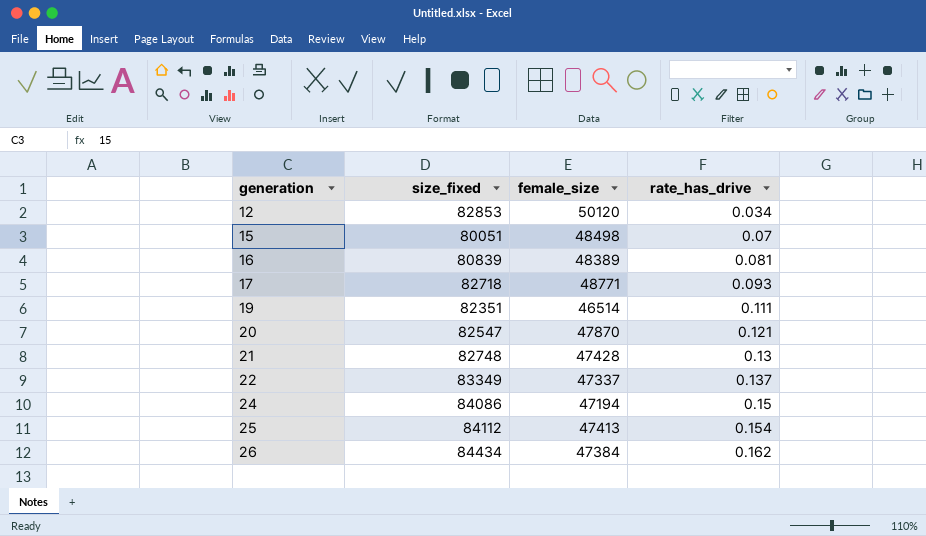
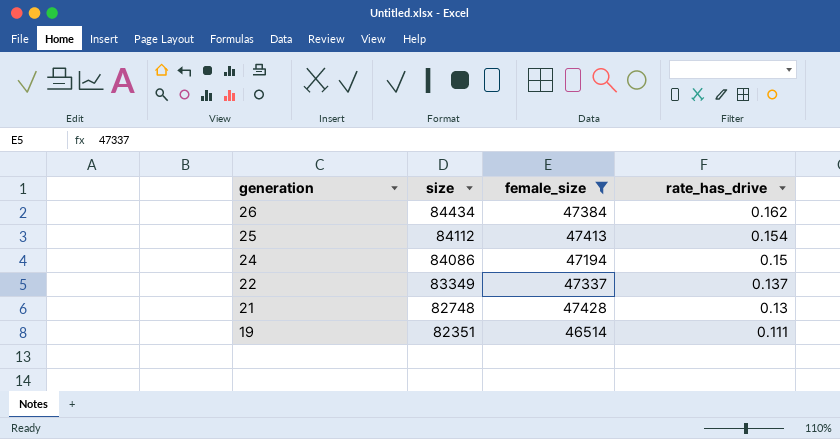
filter: none -> female_size <= 47428
row order: generation ascending -> generation descending
column name: size_fixed -> size

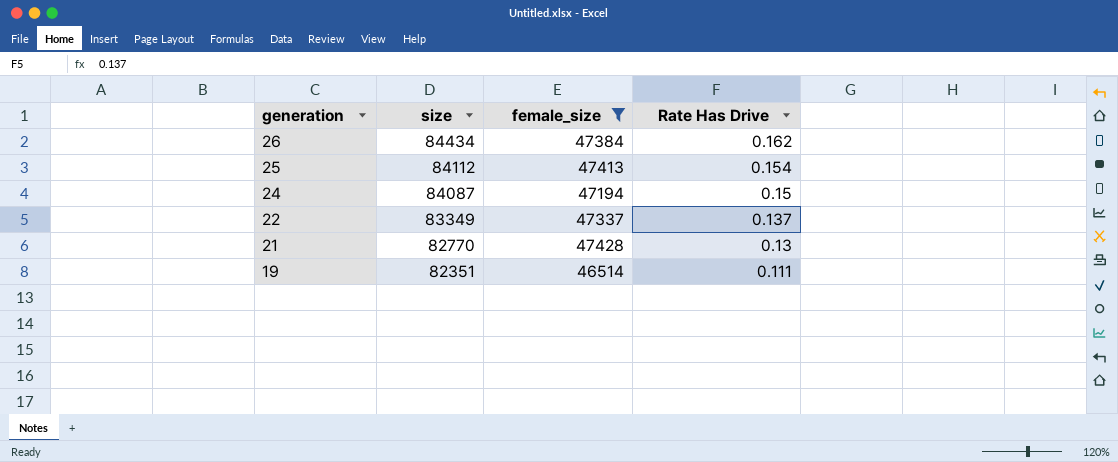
column name: rate_has_drive -> Rate Has Drive
24 | size: 84086 -> 84087
21 | size: 82748 -> 82770

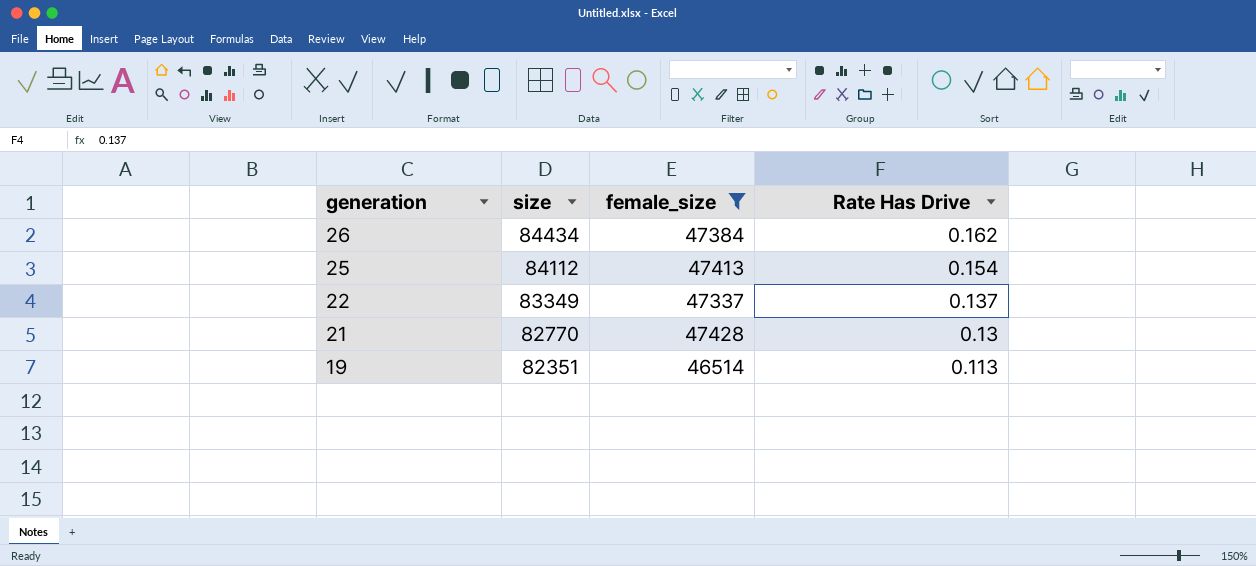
row 24: 84087 | 47194 | 0.15 -> none
19 | Rate Has Drive: 0.111 -> 0.113

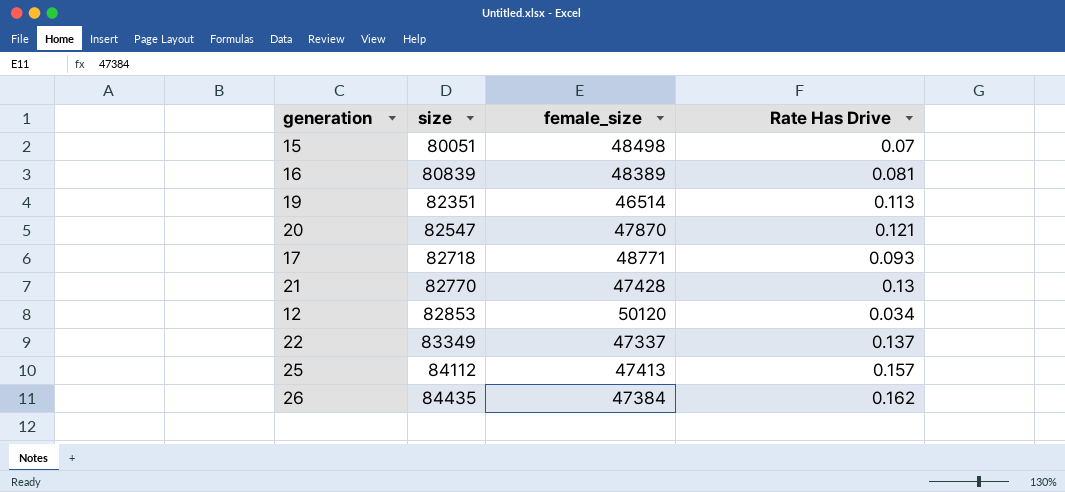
filter: female_size <= 47428 -> none
row order: generation descending -> size ascending
25 | Rate Has Drive: 0.154 -> 0.157
26 | size: 84434 -> 84435

